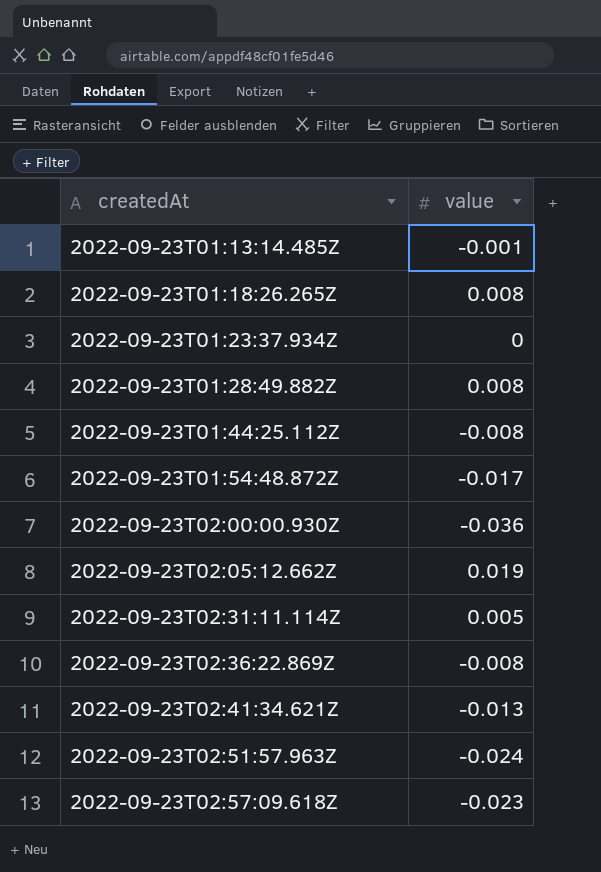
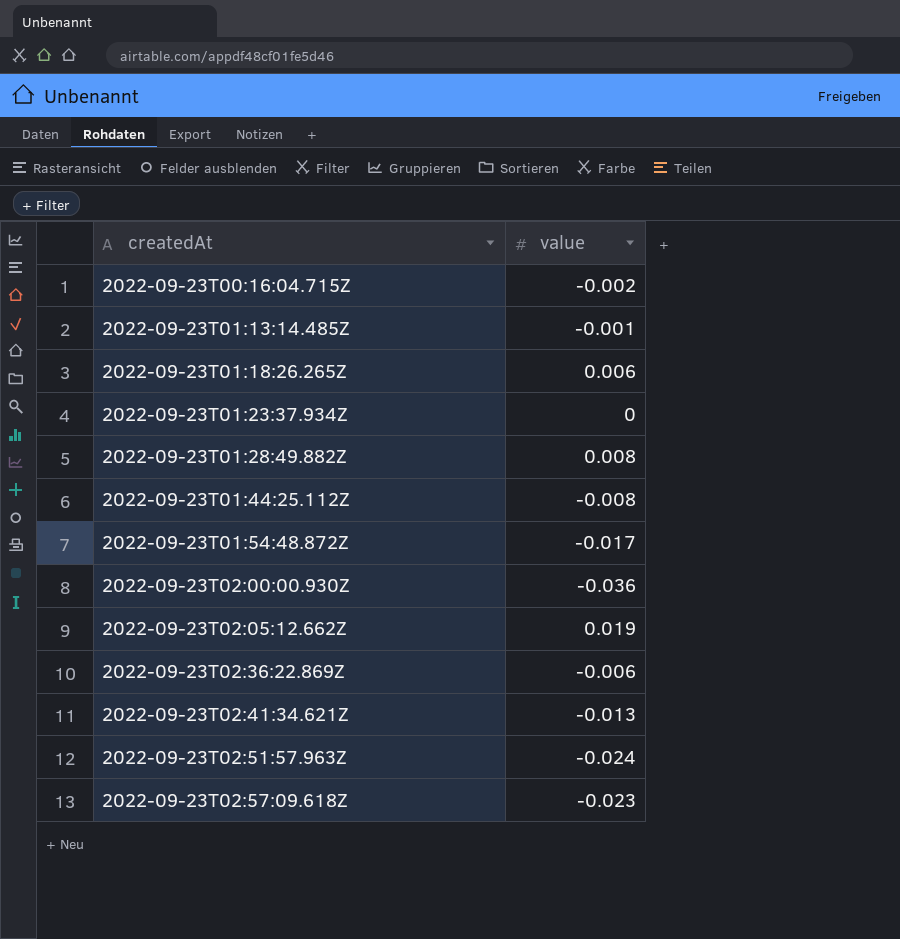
row 2022-09-23T02:31:11.114Z: 0.005 -> none
row 2022-09-23T00:16:04.715Z: none -> -0.002
2022-09-23T01:18:26.265Z | value: 0.008 -> 0.006
2022-09-23T02:36:22.869Z | value: -0.008 -> -0.006

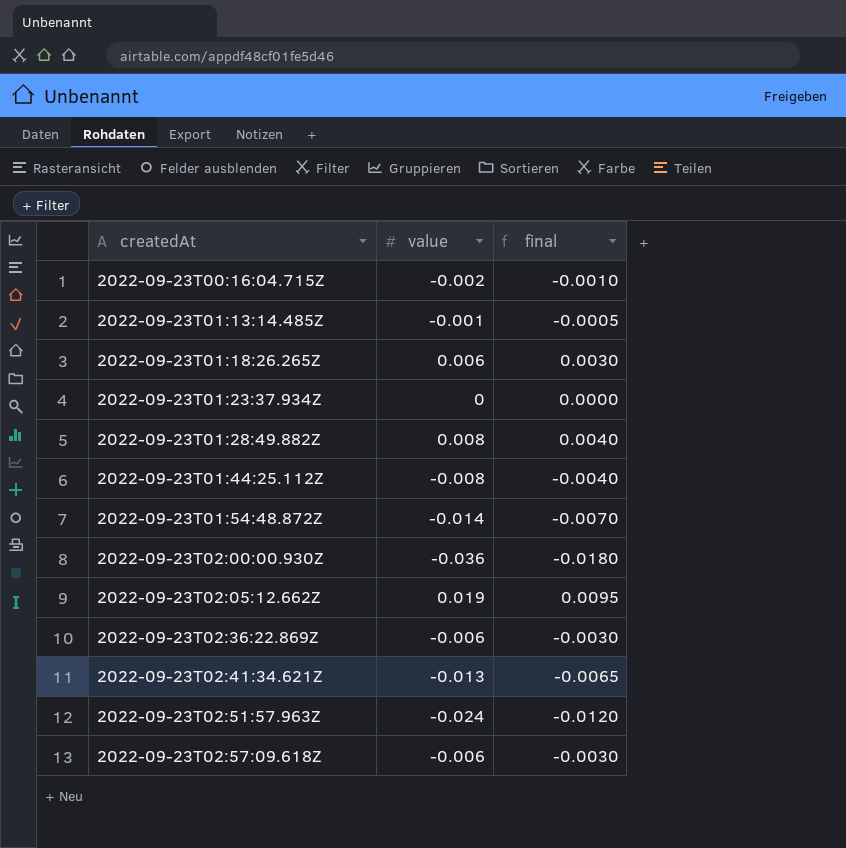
column final | formula: none -> [value] * 0.5
2022-09-23T01:54:48.872Z | value: -0.017 -> -0.014
2022-09-23T02:57:09.618Z | value: -0.023 -> -0.006

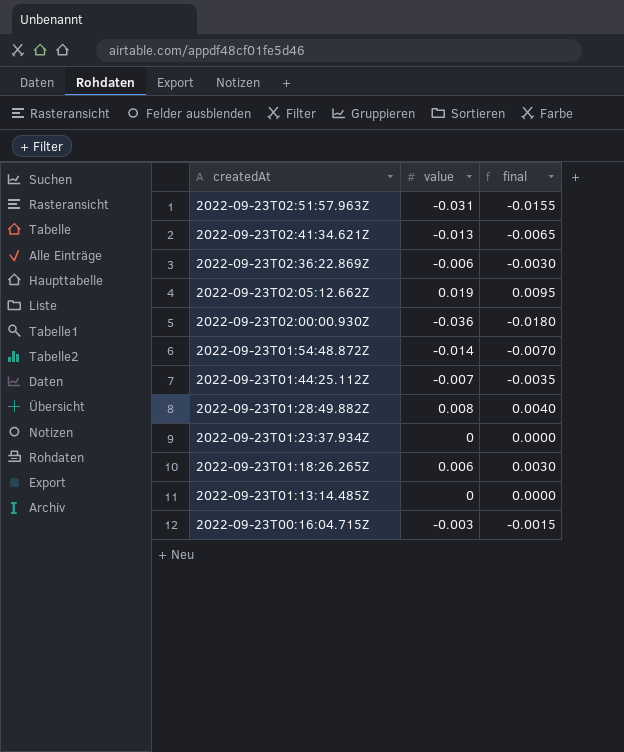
row order: createdAt ascending -> createdAt descending
row 2022-09-23T02:57:09.618Z: -0.006 | -0.0030 -> none
2022-09-23T02:51:57.963Z | value: -0.024 -> -0.031
2022-09-23T02:51:57.963Z | final: -0.0120 -> -0.0155
2022-09-23T01:44:25.112Z | value: -0.008 -> -0.007
2022-09-23T01:44:25.112Z | final: -0.0040 -> -0.0035
2022-09-23T01:13:14.485Z | value: -0.001 -> 0
2022-09-23T01:13:14.485Z | final: -0.0005 -> 0.0000
2022-09-23T00:16:04.715Z | value: -0.002 -> -0.003
2022-09-23T00:16:04.715Z | final: -0.0010 -> -0.0015

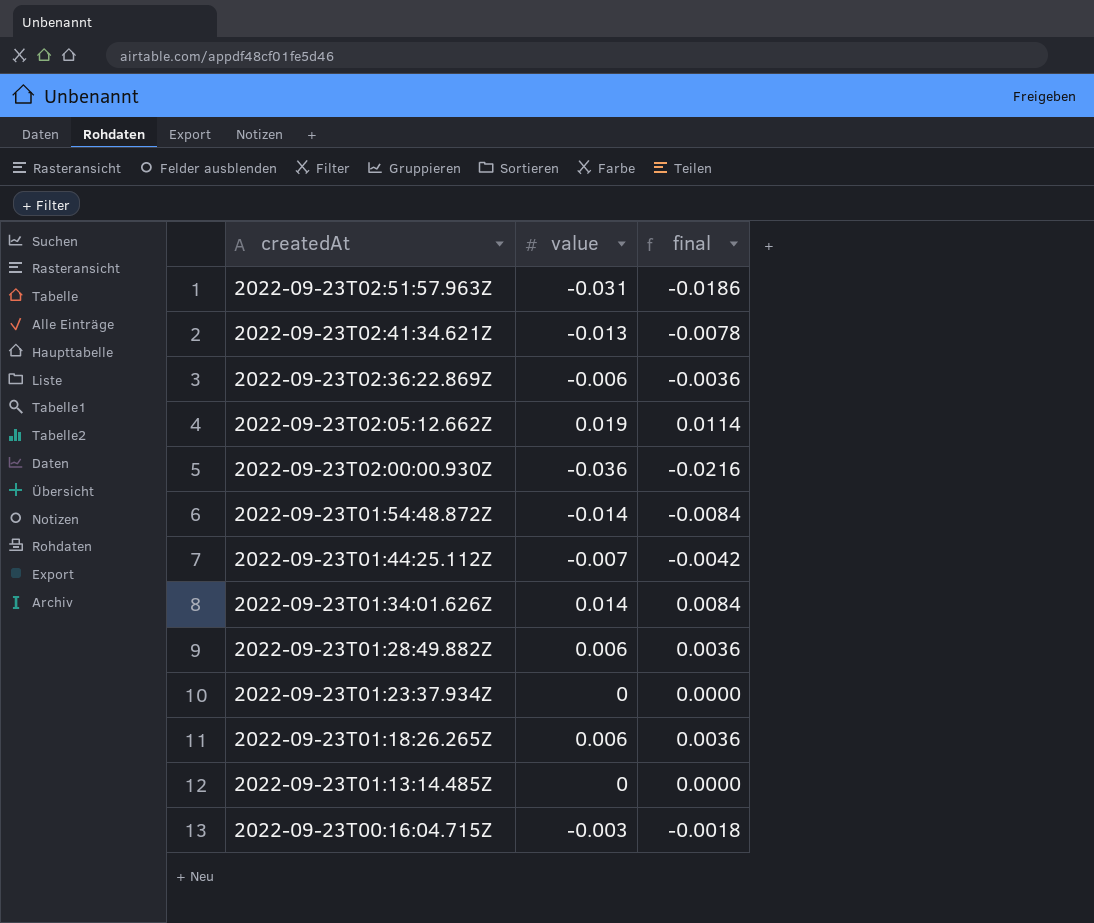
column final | formula: [value] * 0.5 -> [value] * 0.6
row 2022-09-23T01:34:01.626Z: none -> 0.014 | 0.0084
2022-09-23T01:28:49.882Z | value: 0.008 -> 0.006

